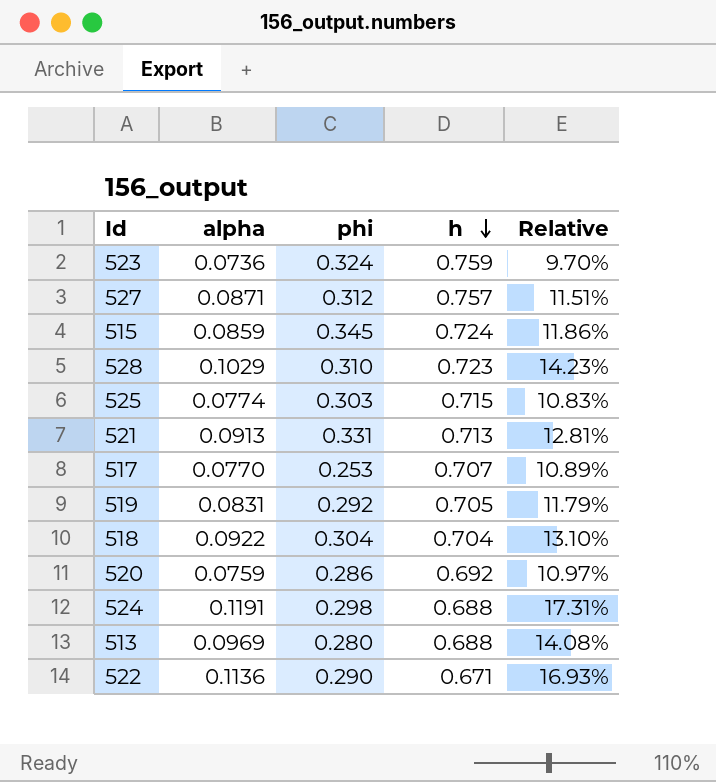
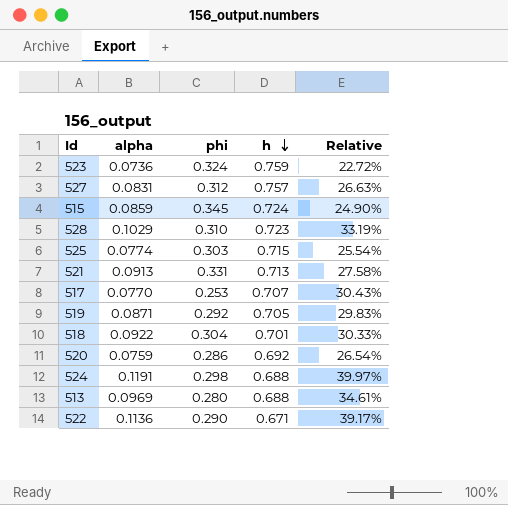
column Relative | formula: [alpha] / [h] -> [alpha] / [phi]
527 | alpha: 0.0871 -> 0.0831
519 | alpha: 0.0831 -> 0.0871
518 | h: 0.704 -> 0.701

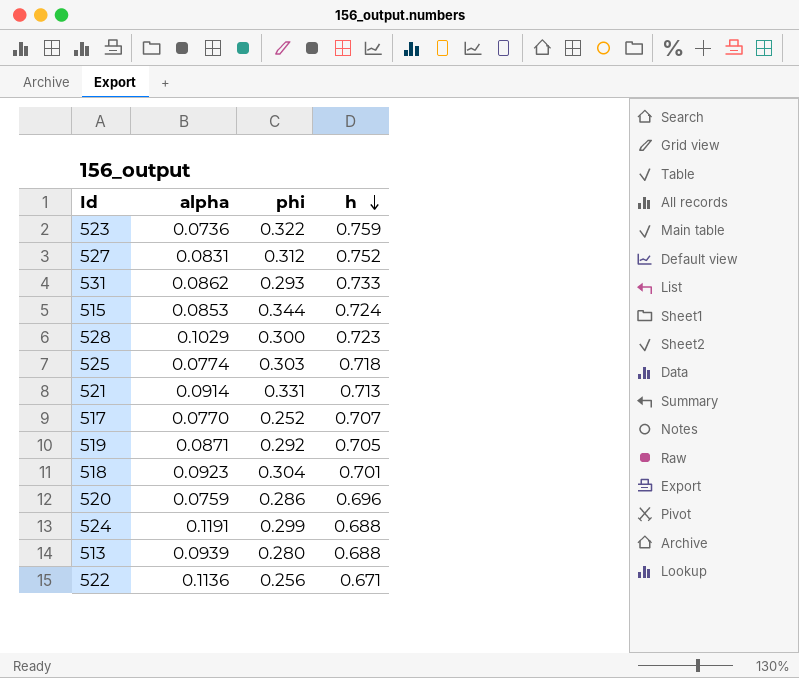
column Relative | formula: [alpha] / [phi] -> none
523 | phi: 0.324 -> 0.322
527 | h: 0.757 -> 0.752
row 531: none -> 0.0862 | 0.293 | 0.733
515 | alpha: 0.0859 -> 0.0853
515 | phi: 0.345 -> 0.344
528 | phi: 0.310 -> 0.300
525 | h: 0.715 -> 0.718
521 | alpha: 0.0913 -> 0.0914
517 | phi: 0.253 -> 0.252
518 | alpha: 0.0922 -> 0.0923
520 | h: 0.692 -> 0.696
524 | phi: 0.298 -> 0.299
513 | alpha: 0.0969 -> 0.0939
522 | phi: 0.290 -> 0.256

